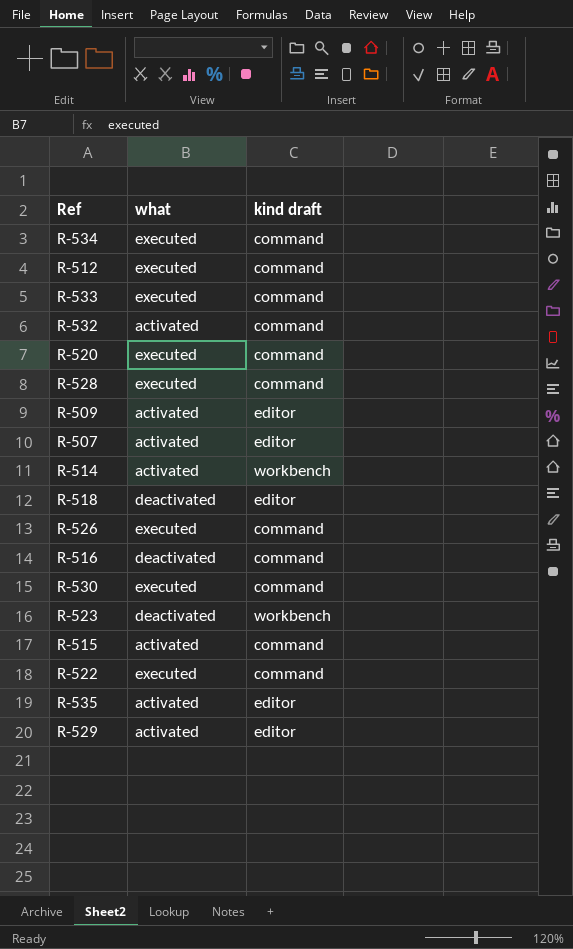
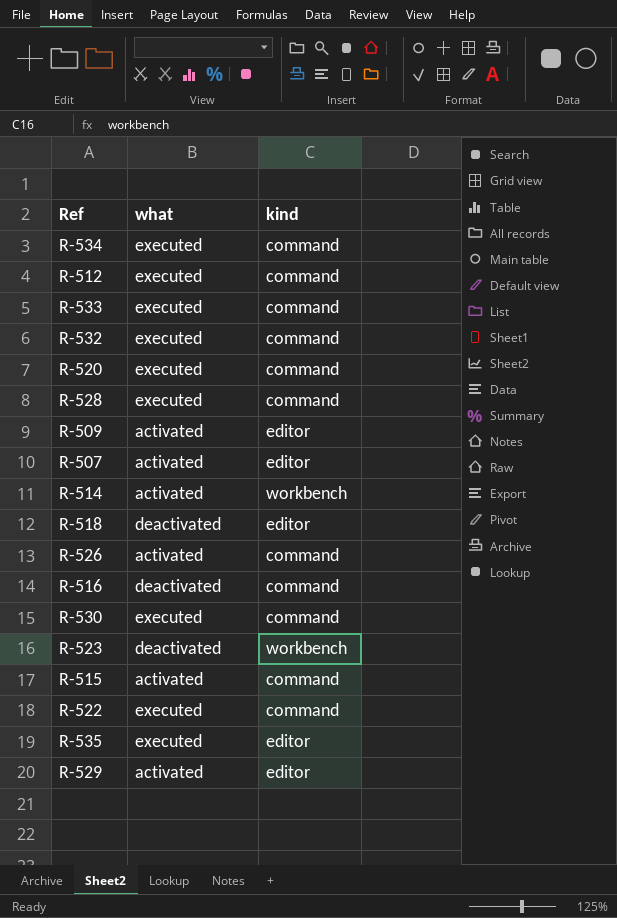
column name: kind draft -> kind
R-532 | what: activated -> executed
R-526 | what: executed -> activated
R-535 | what: activated -> executed

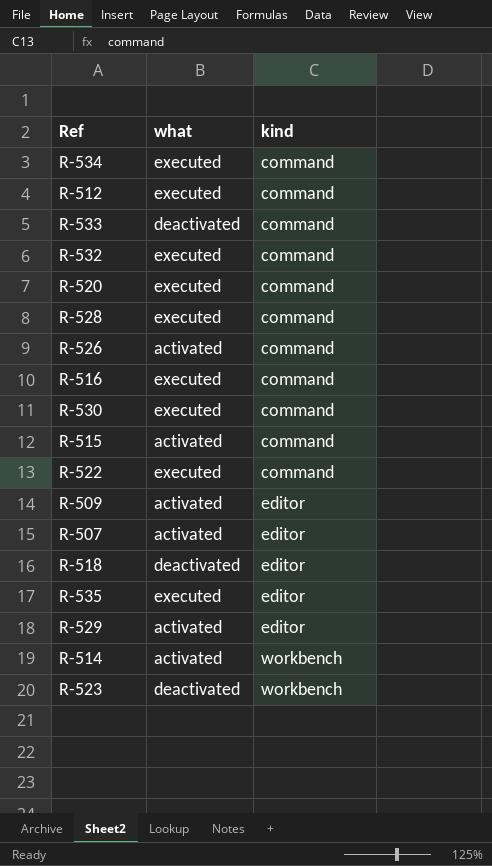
row order: none -> kind ascending
R-533 | what: executed -> deactivated
R-516 | what: deactivated -> executed

